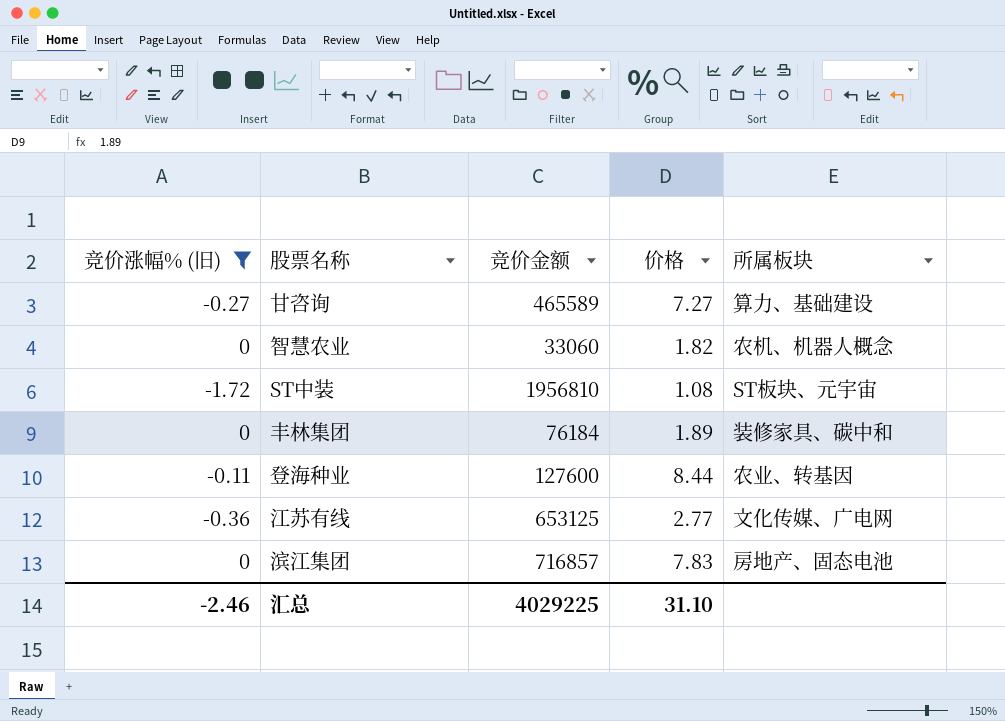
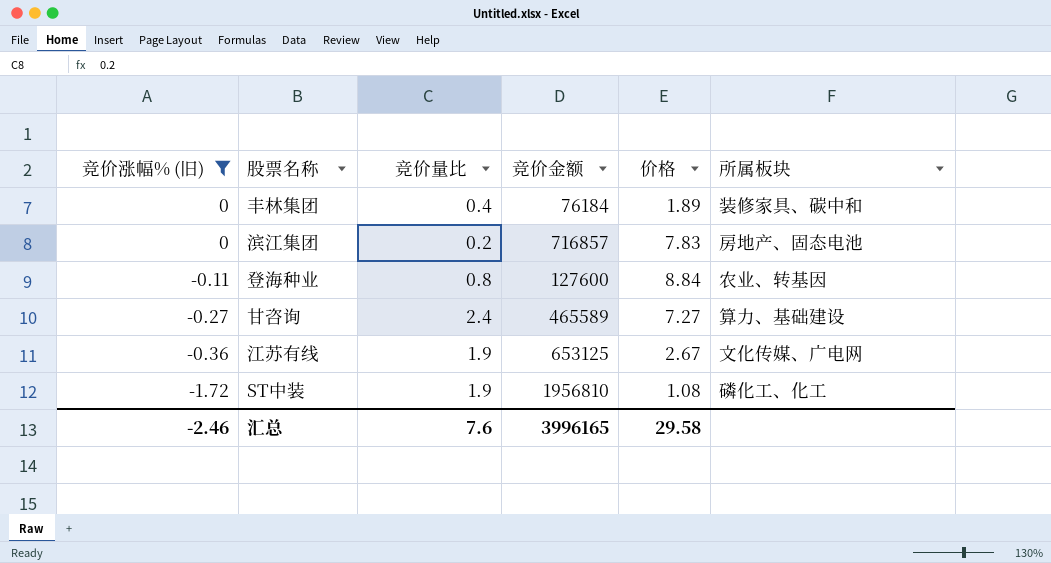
row order: none -> 竞价涨幅% (旧) descending
column 竞价量比 | position: none -> 3
row 智慧农业: 0 | 33060 | 1.82 | 农机、机器人概念 -> none
登海种业 | 价格: 8.44 -> 8.84
江苏有线 | 价格: 2.77 -> 2.67
ST中装 | 所属板块: ST板块、元宇宙 -> 磷化工、化工
汇总 | 竞价金额: 4029225 -> 3996165
汇总 | 价格: 31.10 -> 29.58

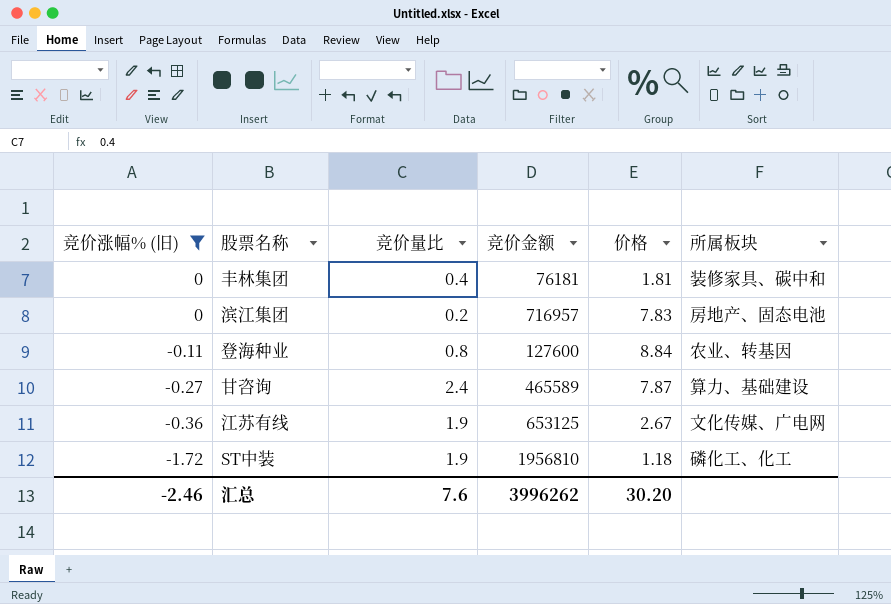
丰林集团 | 竞价金额: 76184 -> 76181
丰林集团 | 价格: 1.89 -> 1.81
滨江集团 | 竞价金额: 716857 -> 716957
甘咨询 | 价格: 7.27 -> 7.87
ST中装 | 价格: 1.08 -> 1.18
汇总 | 竞价金额: 3996165 -> 3996262
汇总 | 价格: 29.58 -> 30.20

